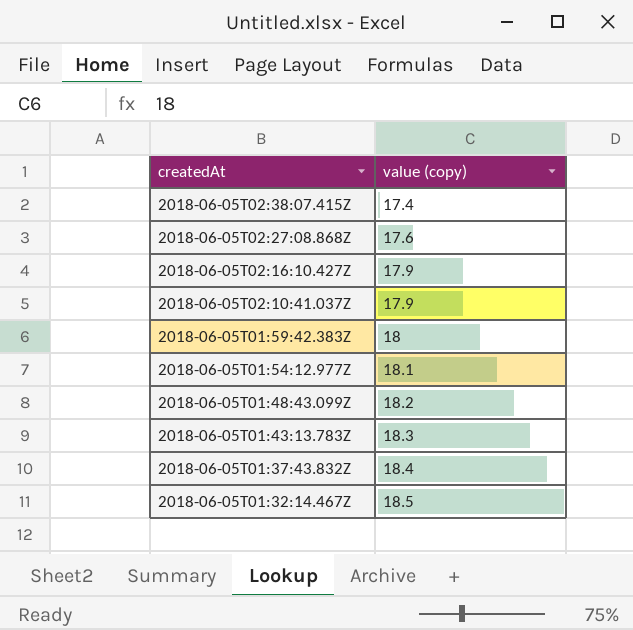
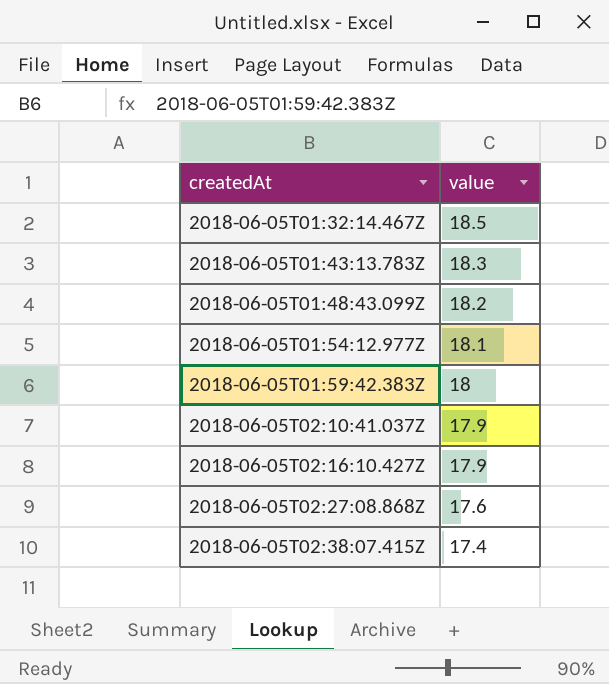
row order: createdAt descending -> createdAt ascending
column name: value (copy) -> value
row 2018-06-05T01:37:43.832Z: 18.4 -> none

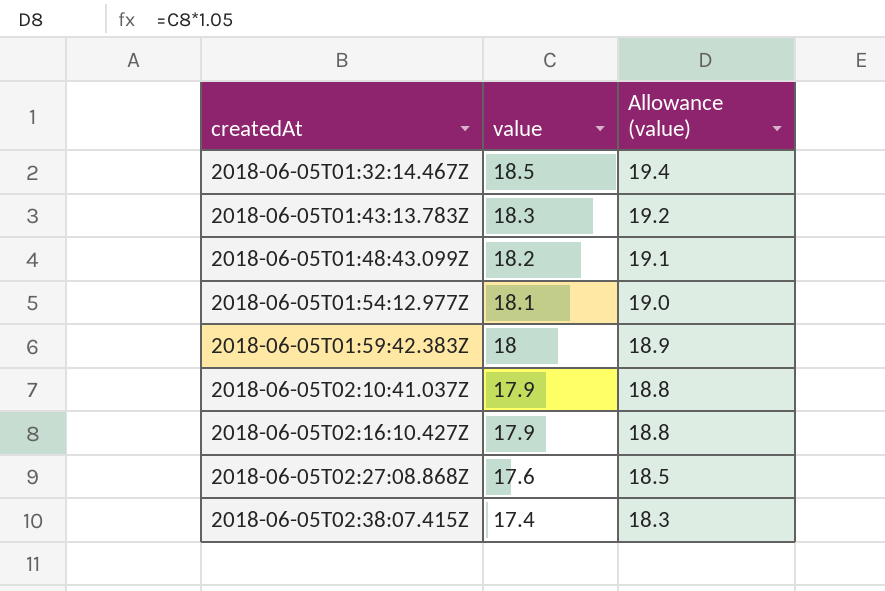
column Allowance (value) | formula: none -> [value] * 1.05

